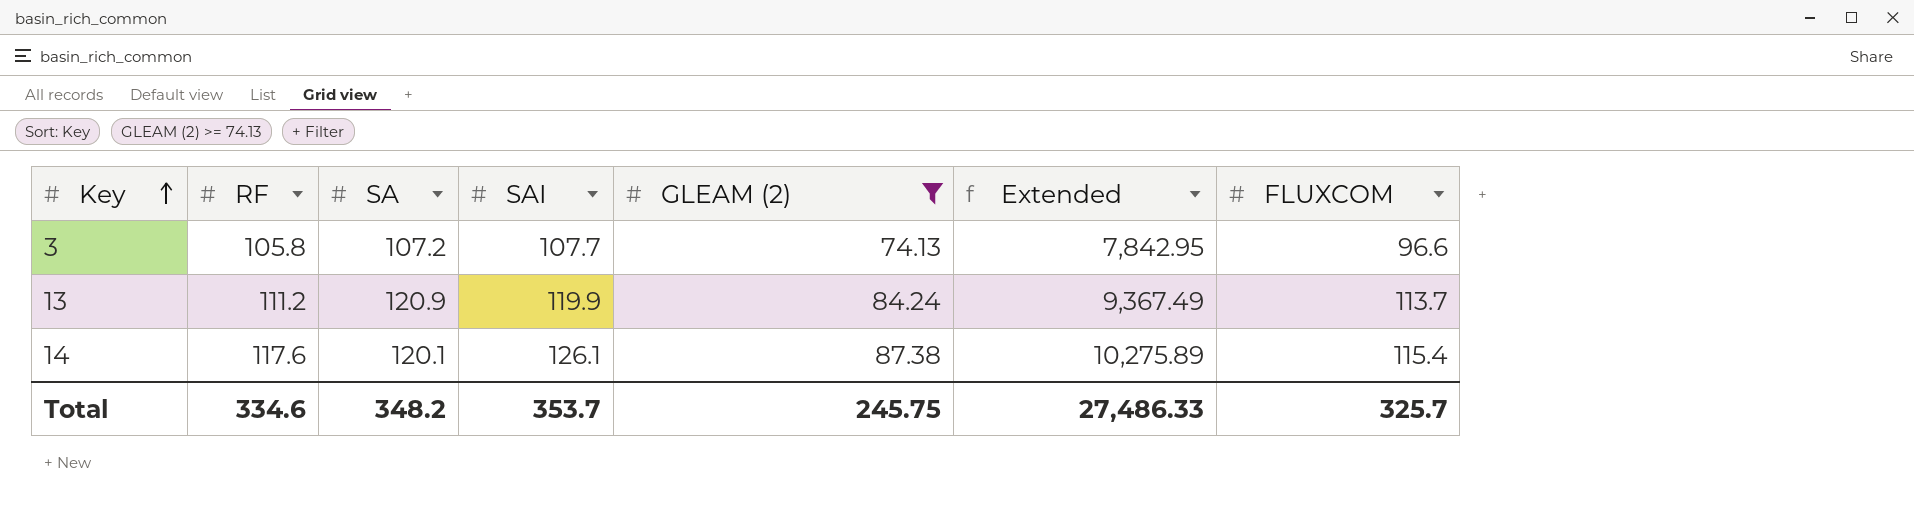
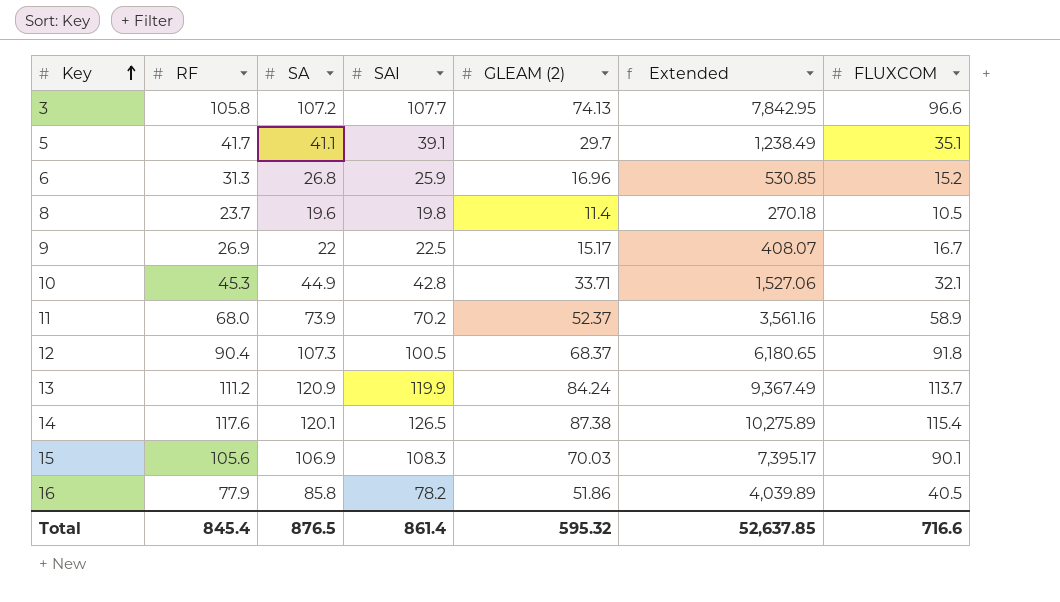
filter: GLEAM (2) >= 74.13 -> none
14 | SAI: 126.1 -> 126.5
Total | RF: 334.6 -> 845.4
Total | SA: 348.2 -> 876.5
Total | SAI: 353.7 -> 861.4
Total | GLEAM (2): 245.75 -> 595.32
Total | Extended: 27,486.33 -> 52,637.85
Total | FLUXCOM: 325.7 -> 716.6

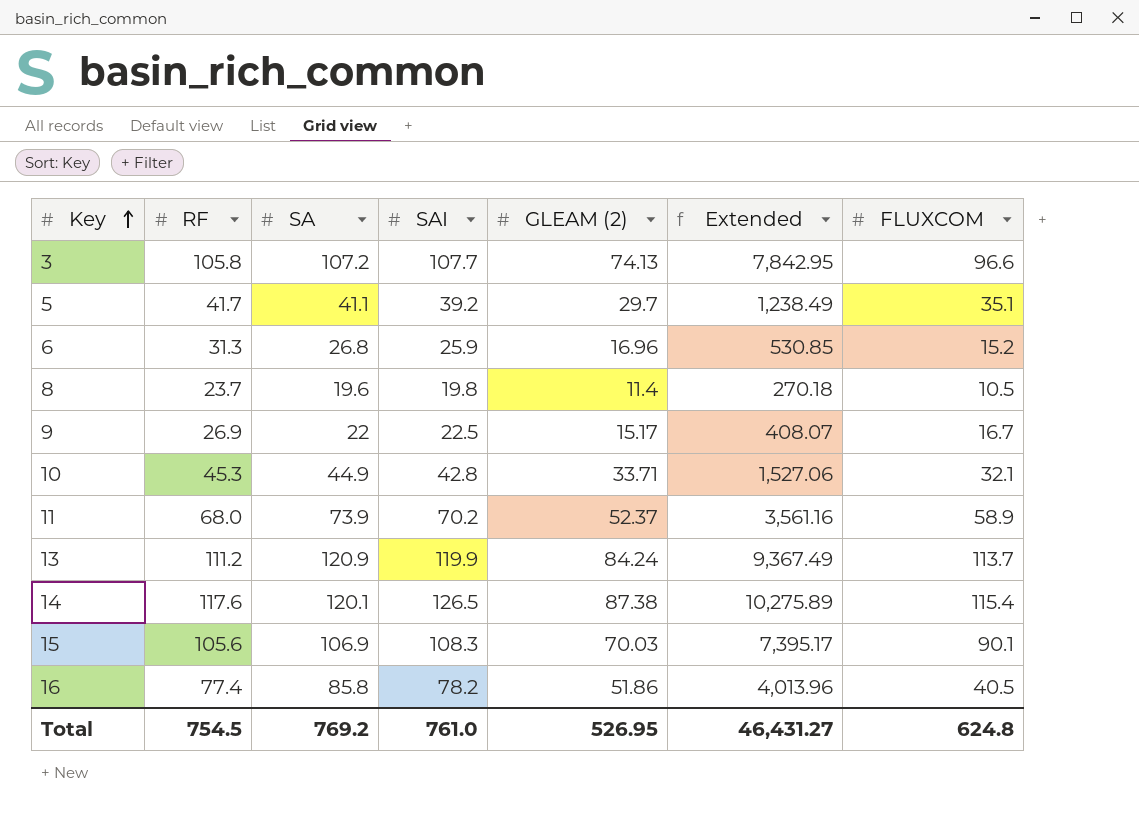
row 12: 90.4 | 107.3 | 100.5 | 68.37 | 6,180.65 | 91.8 -> none
5 | SAI: 39.1 -> 39.2
16 | RF: 77.9 -> 77.4
16 | Extended: 4,039.89 -> 4,013.96
Total | RF: 845.4 -> 754.5
Total | SA: 876.5 -> 769.2
Total | SAI: 861.4 -> 761.0
Total | GLEAM (2): 595.32 -> 526.95
Total | Extended: 52,637.85 -> 46,431.27
Total | FLUXCOM: 716.6 -> 624.8

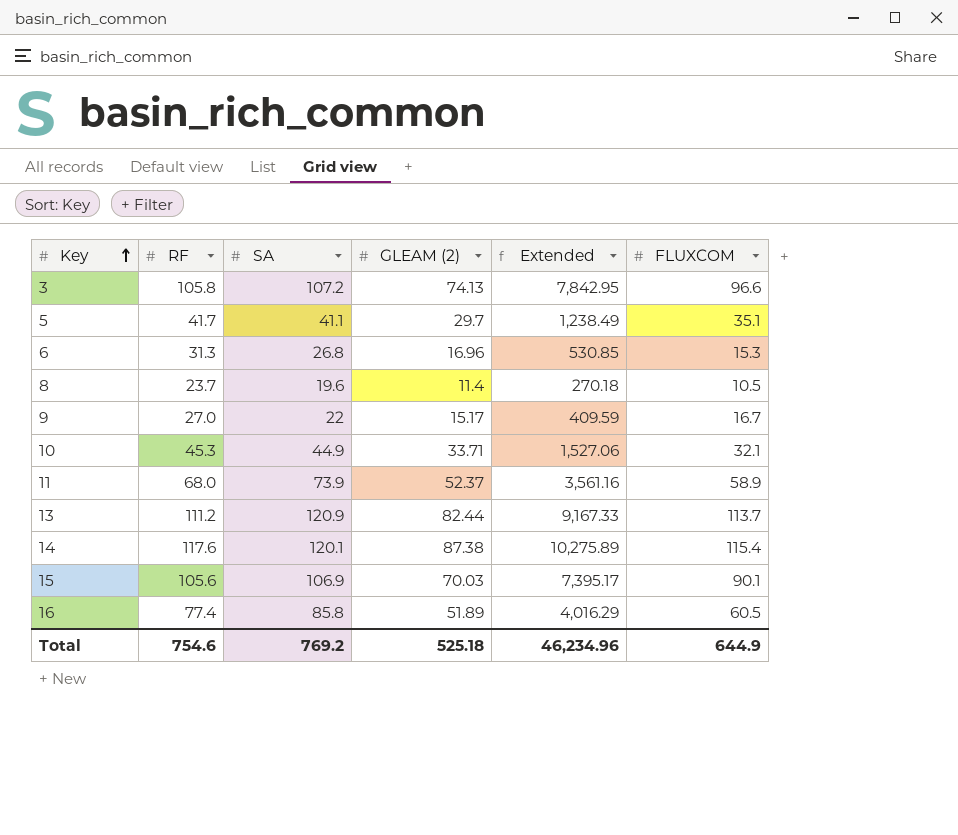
column SAI | position: 4 -> none
6 | FLUXCOM: 15.2 -> 15.3
9 | RF: 26.9 -> 27.0
9 | Extended: 408.07 -> 409.59
13 | GLEAM (2): 84.24 -> 82.44
13 | Extended: 9,367.49 -> 9,167.33
16 | GLEAM (2): 51.86 -> 51.89
16 | Extended: 4,013.96 -> 4,016.29
16 | FLUXCOM: 40.5 -> 60.5
Total | RF: 754.5 -> 754.6
Total | GLEAM (2): 526.95 -> 525.18
Total | Extended: 46,431.27 -> 46,234.96
Total | FLUXCOM: 624.8 -> 644.9

